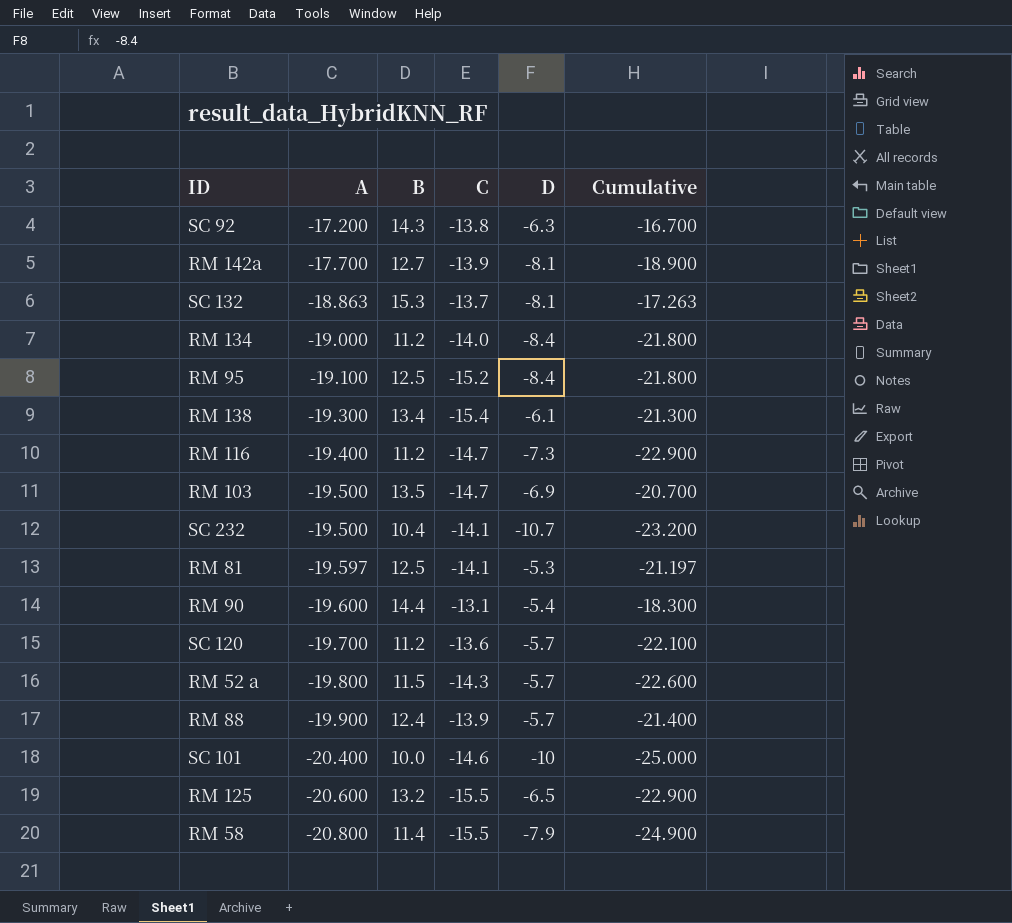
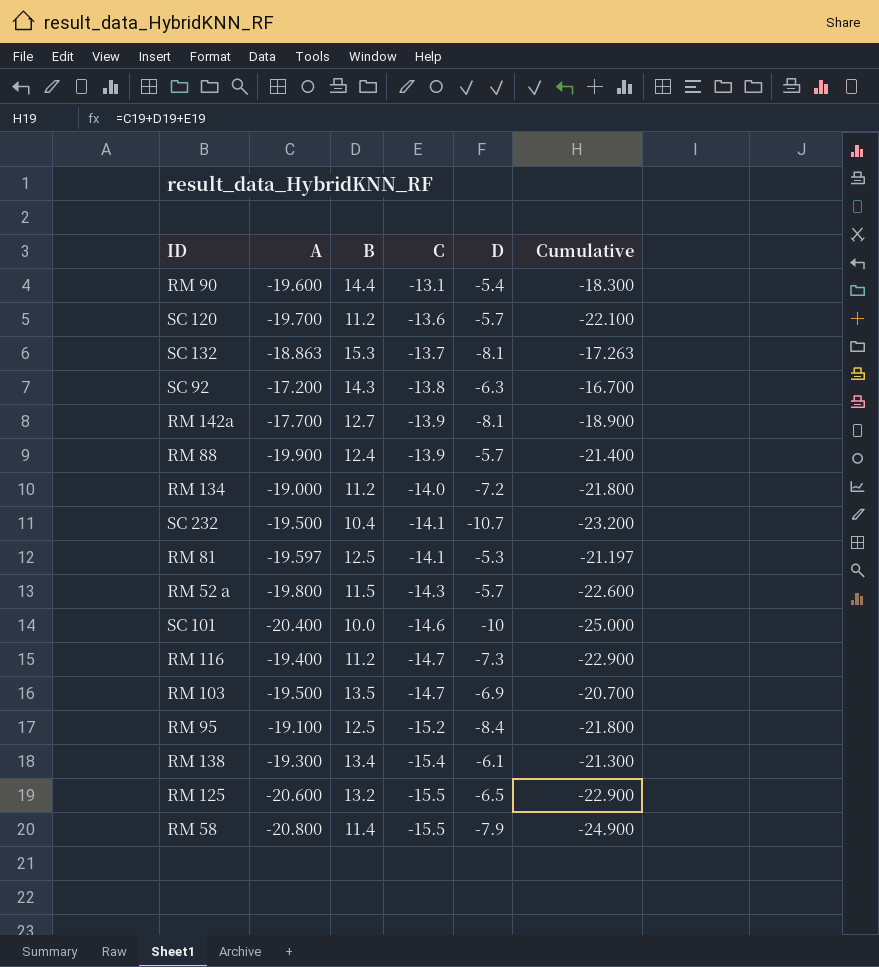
row order: A descending -> C descending
RM 134 | D: -8.4 -> -7.2

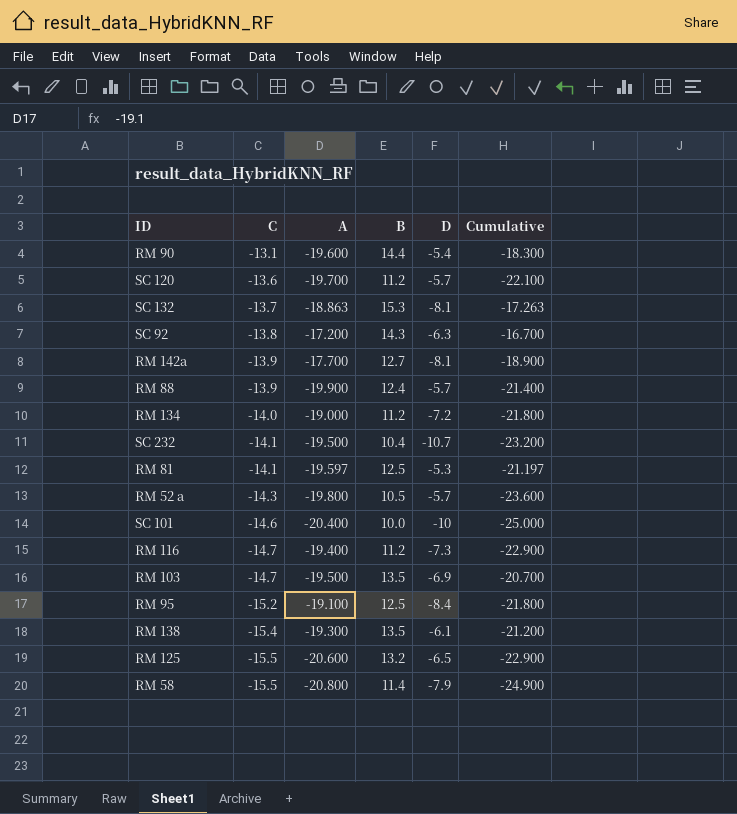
column C | position: 4 -> 2
RM 52 a | B: 11.5 -> 10.5
RM 52 a | Cumulative: -22.600 -> -23.600
RM 138 | B: 13.4 -> 13.5
RM 138 | Cumulative: -21.300 -> -21.200

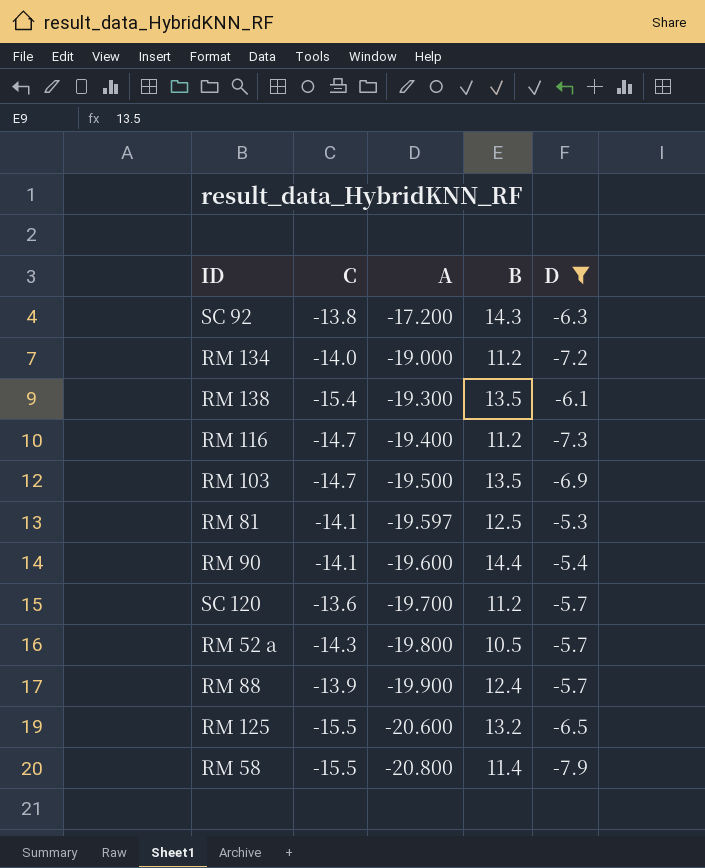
filter: none -> D >= -7.9
row order: C descending -> A descending
column Cumulative | formula: [C] + [A] + [B] -> none
RM 90 | C: -13.1 -> -14.1

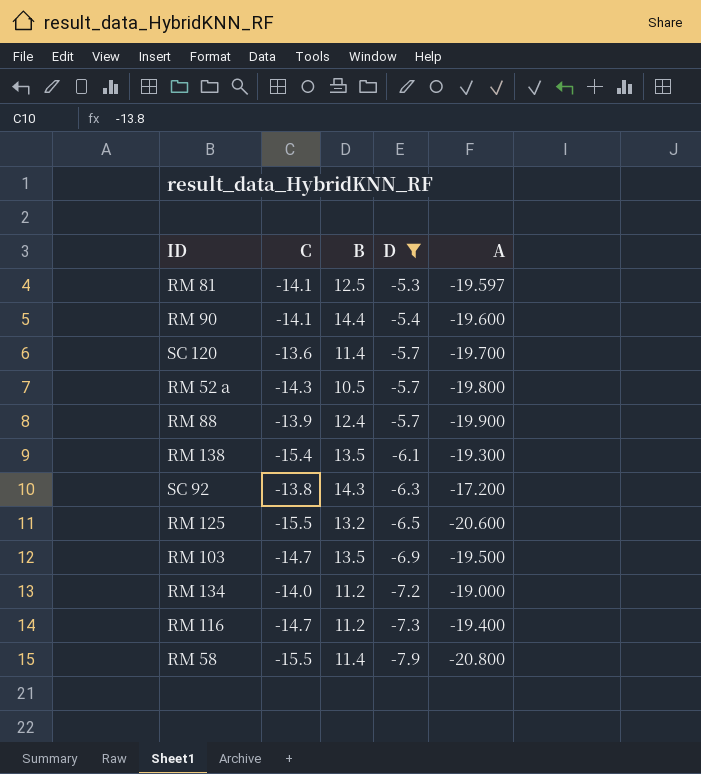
row order: A descending -> D descending
column A | position: 3 -> 5
SC 120 | B: 11.2 -> 11.4

